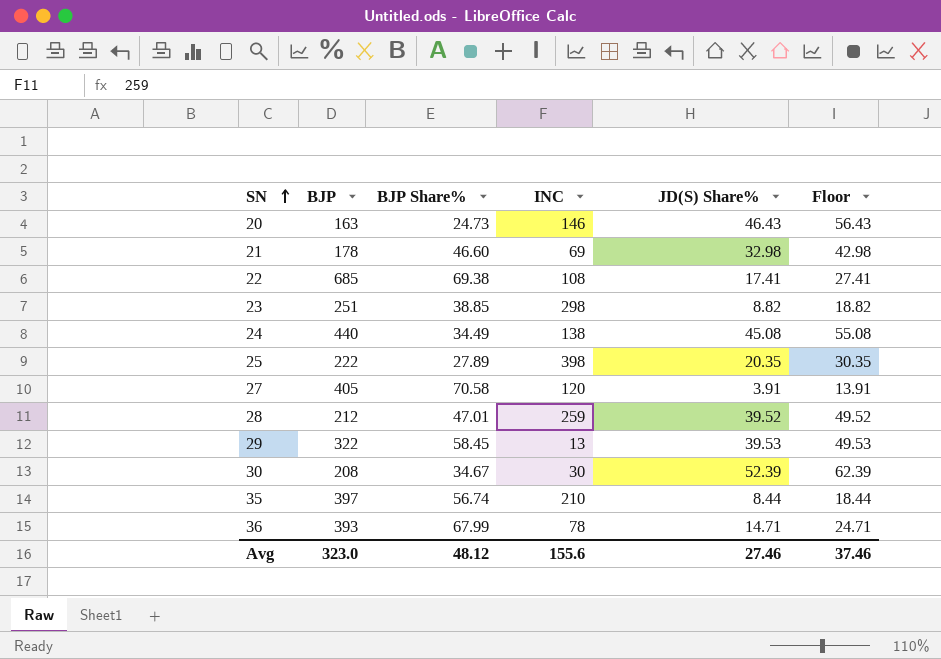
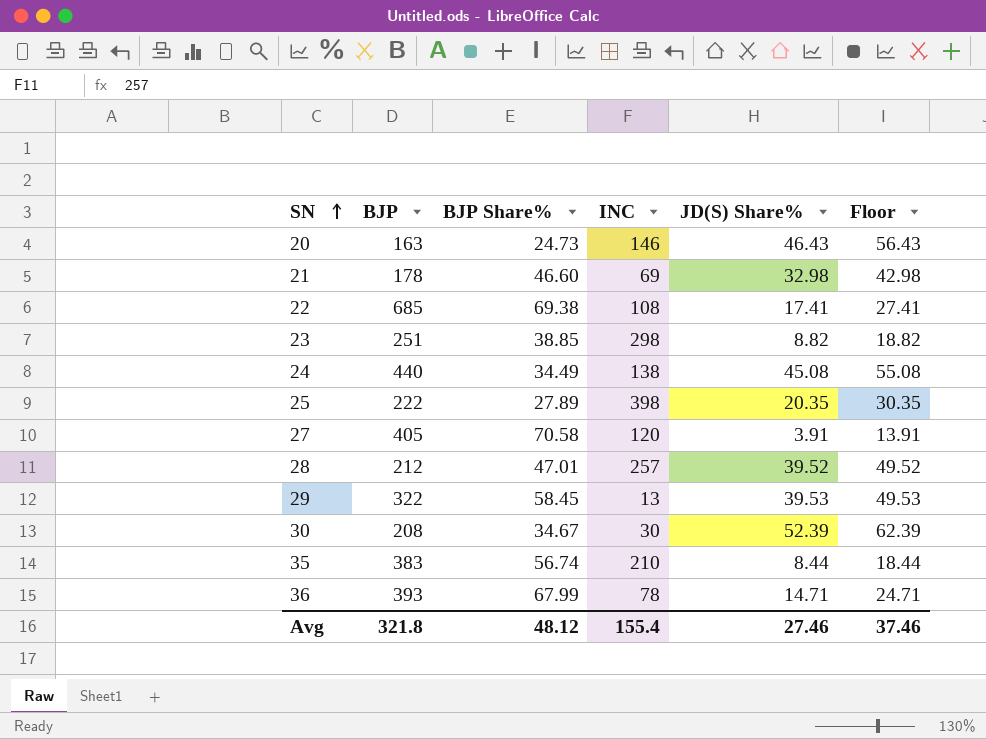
28 | INC: 259 -> 257
35 | BJP: 397 -> 383
Avg | BJP: 323.0 -> 321.8
Avg | INC: 155.6 -> 155.4

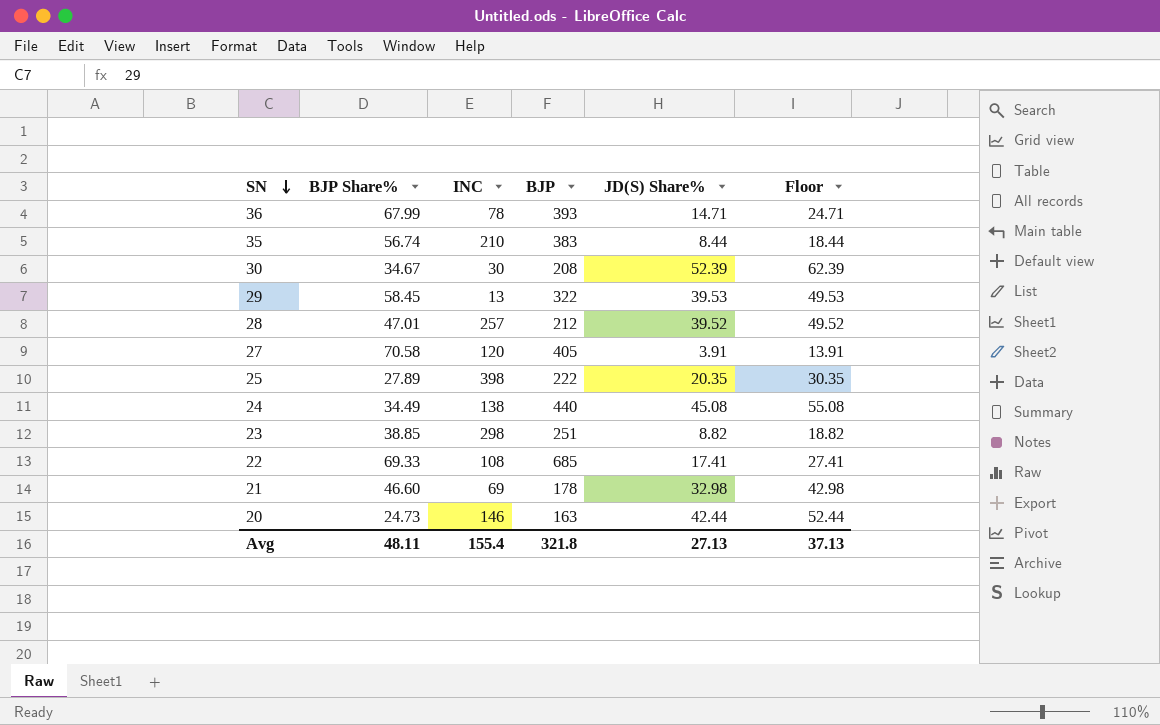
row order: SN ascending -> SN descending
column BJP | position: 2 -> 4
22 | BJP Share%: 69.38 -> 69.33
20 | JD(S) Share%: 46.43 -> 42.44
20 | Floor: 56.43 -> 52.44
Avg | BJP Share%: 48.12 -> 48.11
Avg | JD(S) Share%: 27.46 -> 27.13
Avg | Floor: 37.46 -> 37.13

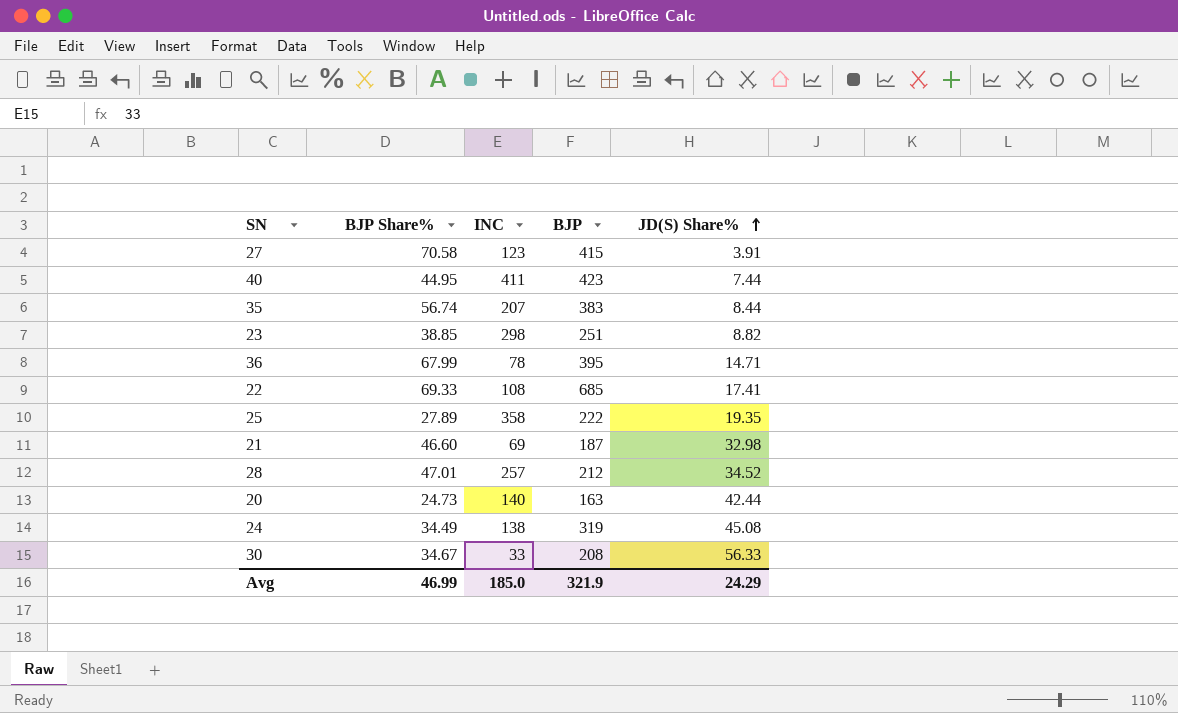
row order: SN descending -> JD(S) Share% ascending
column Floor | formula: [JD(S) Share%] + 10 -> none
row 29: 58.45 | 13 | 322 | 39.53 | 49.53 -> none
27 | INC: 120 -> 123
27 | BJP: 405 -> 415
row 40: none -> 44.95 | 411 | 423 | 7.44
35 | INC: 210 -> 207
36 | BJP: 393 -> 395
25 | INC: 398 -> 358
25 | JD(S) Share%: 20.35 -> 19.35
21 | BJP: 178 -> 187
28 | JD(S) Share%: 39.52 -> 34.52
20 | INC: 146 -> 140
24 | BJP: 440 -> 319
30 | INC: 30 -> 33
30 | JD(S) Share%: 52.39 -> 56.33
Avg | BJP Share%: 48.11 -> 46.99
Avg | INC: 155.4 -> 185.0
Avg | BJP: 321.8 -> 321.9
Avg | JD(S) Share%: 27.13 -> 24.29

